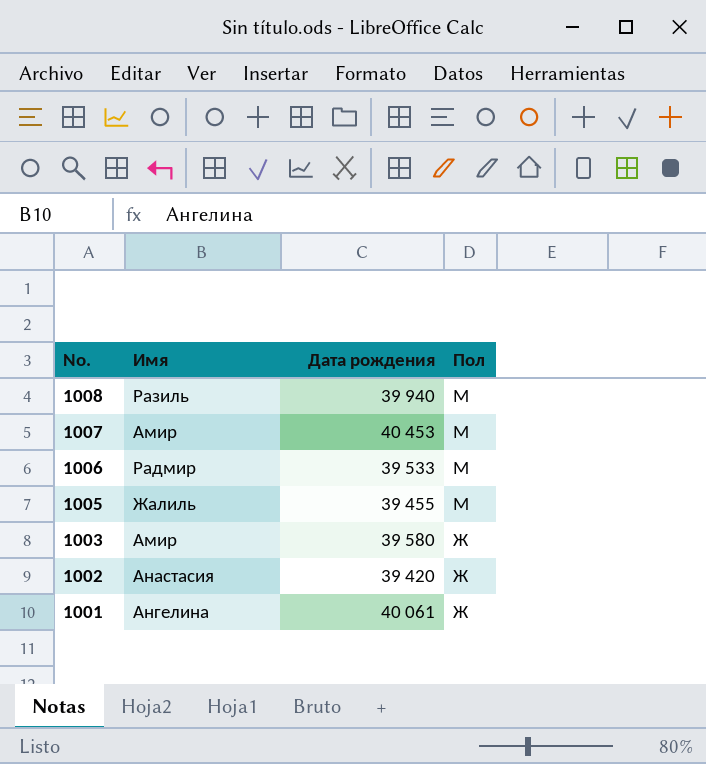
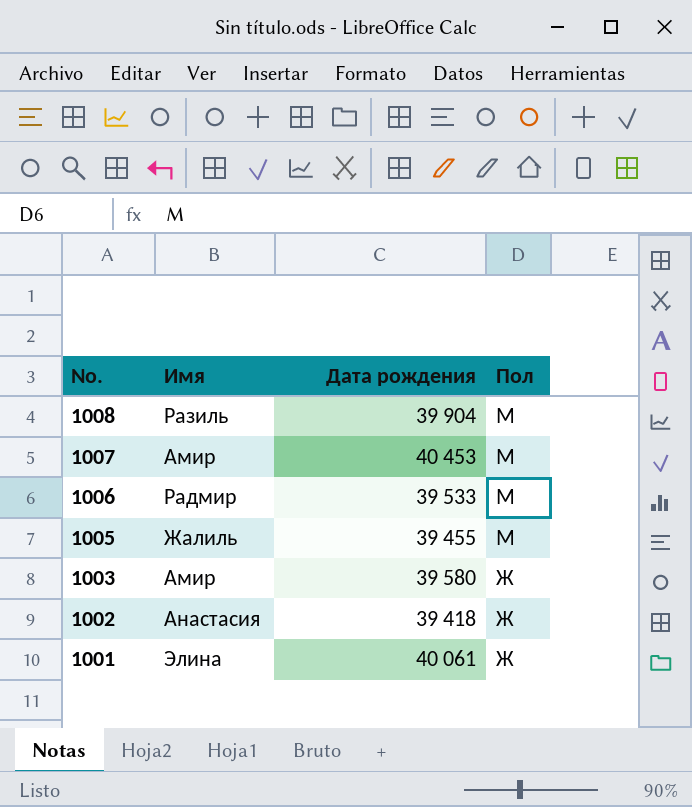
1008 | Дата рождения: 39 940 -> 39 904
1002 | Дата рождения: 39 420 -> 39 418
1001 | Имя: Ангелина -> Элина

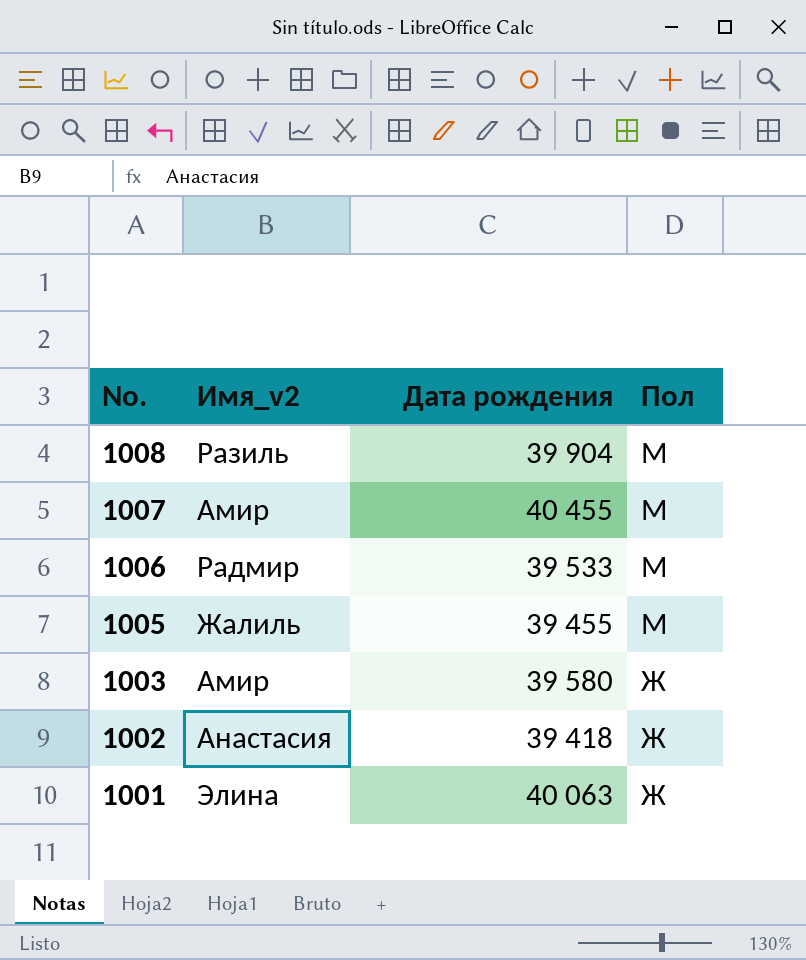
column name: Имя -> Имя_v2
1007 | Дата рождения: 40 453 -> 40 455
1001 | Дата рождения: 40 061 -> 40 063

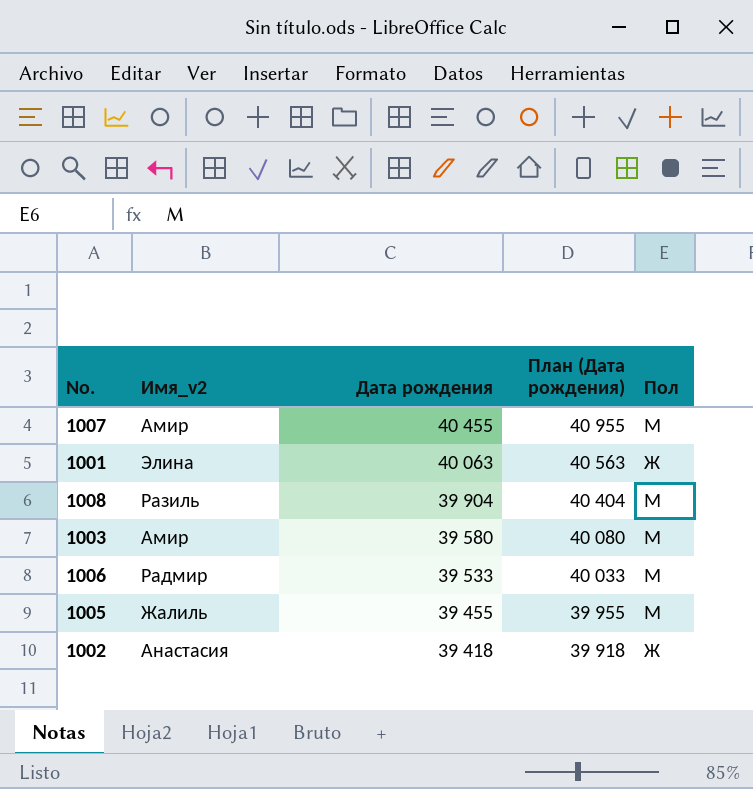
row order: No. descending -> Дата рождения descending
column План (Дата рождения) | formula: none -> [Дата рождения] + 500
1003 | Пол: Ж -> М

